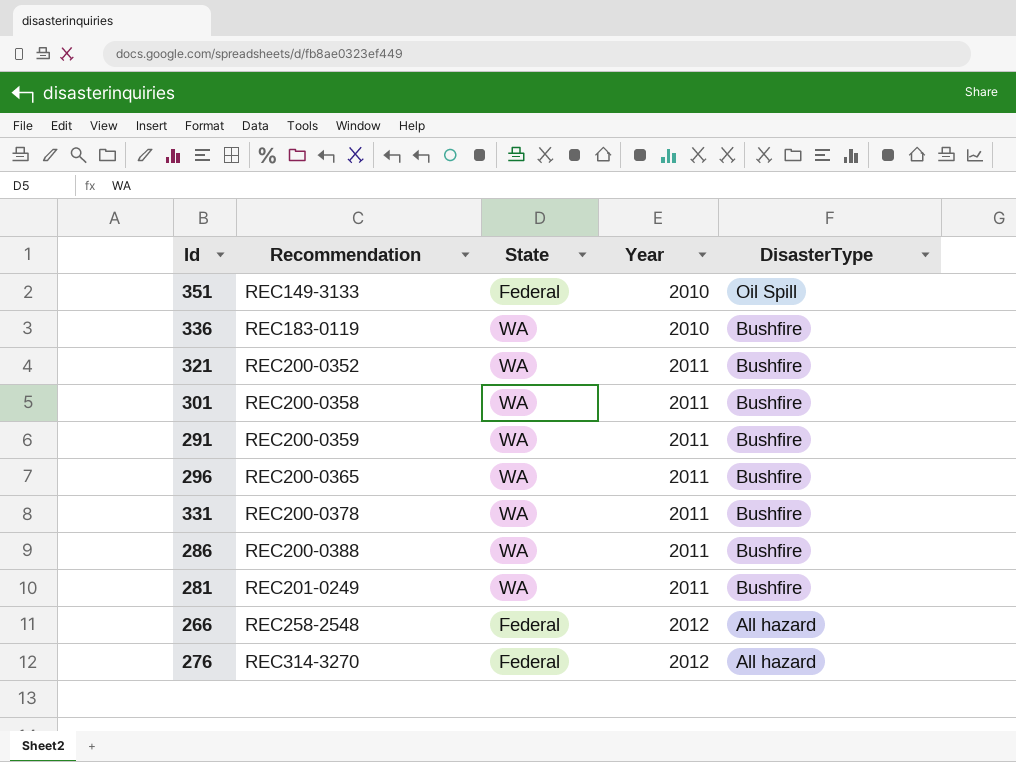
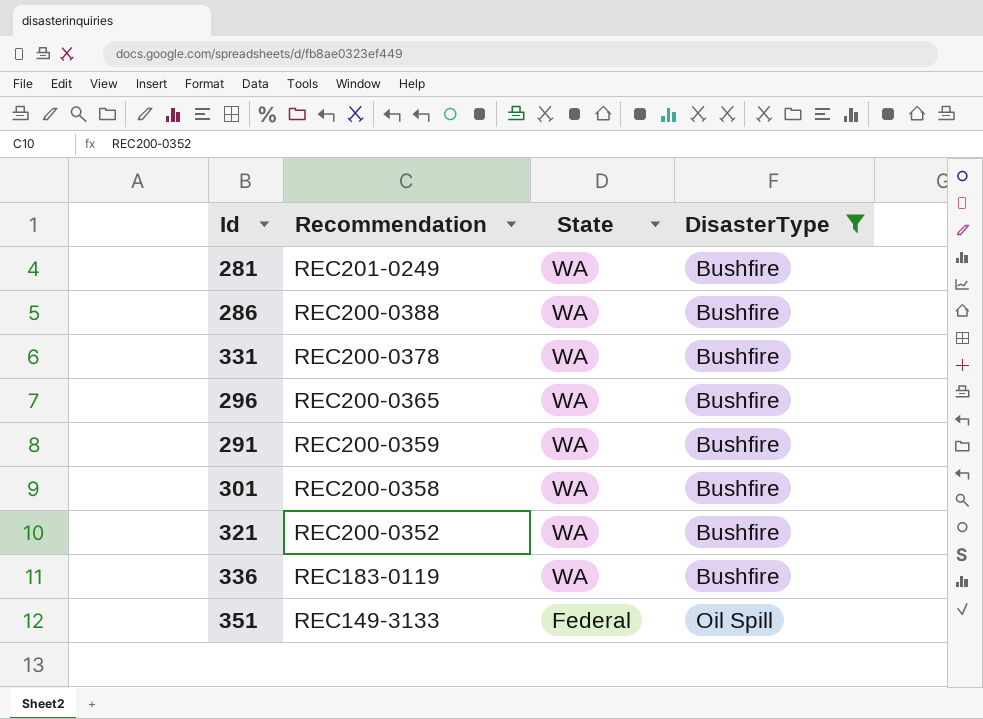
filter: none -> DisasterType != All hazard
row order: Recommendation ascending -> Recommendation descending
column Year | position: 4 -> none

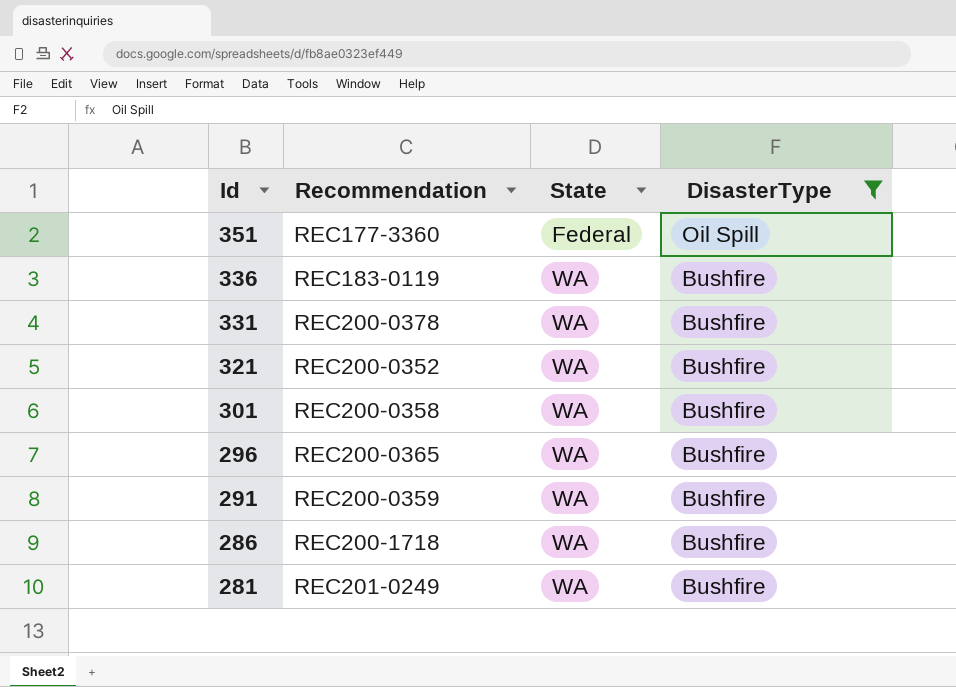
row order: Recommendation descending -> Id descending
351 | Recommendation: REC149-3133 -> REC177-3360
286 | Recommendation: REC200-0388 -> REC200-1718

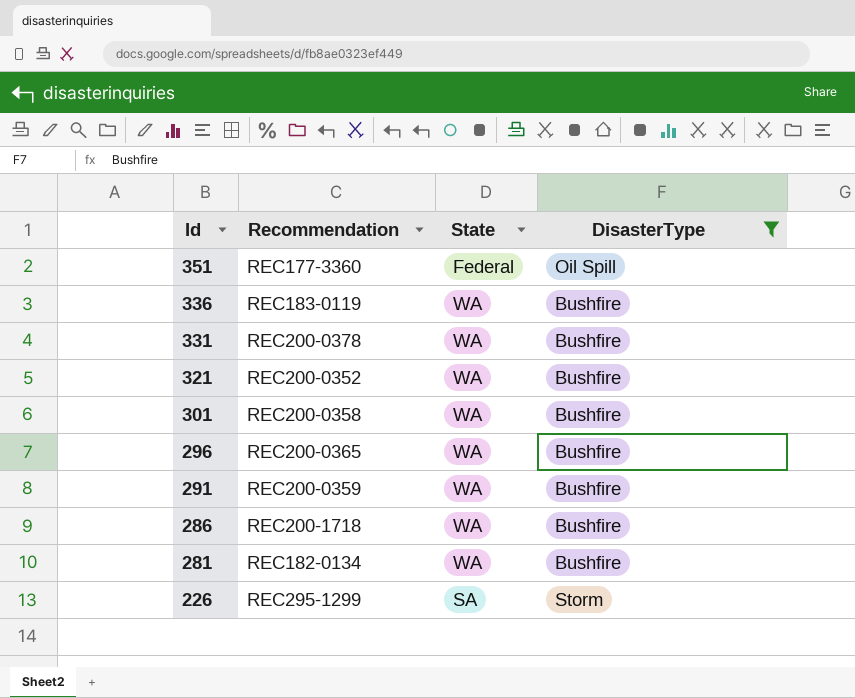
281 | Recommendation: REC201-0249 -> REC182-0134
row 226: none -> REC295-1299 | SA | Storm

